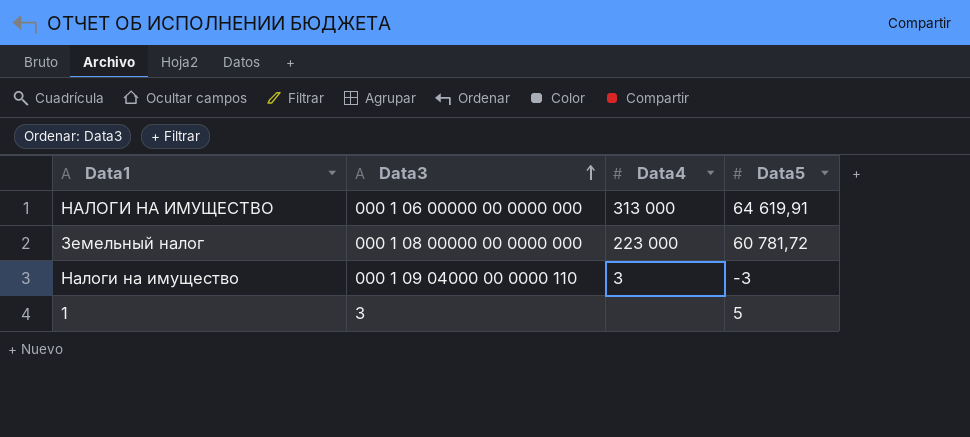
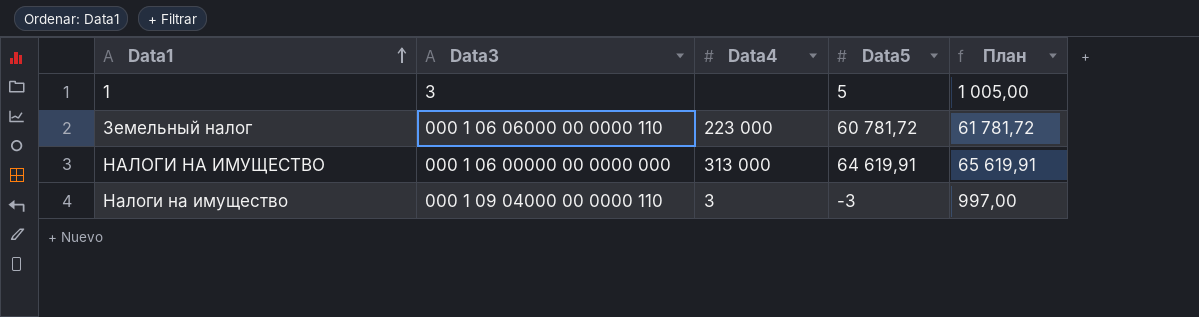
row order: Data3 ascending -> Data1 ascending
column План | formula: none -> [Data5] + 1000
Земельный налог | Data3: 000 1 08 00000 00 0000 000 -> 000 1 06 06000 00 0000 110

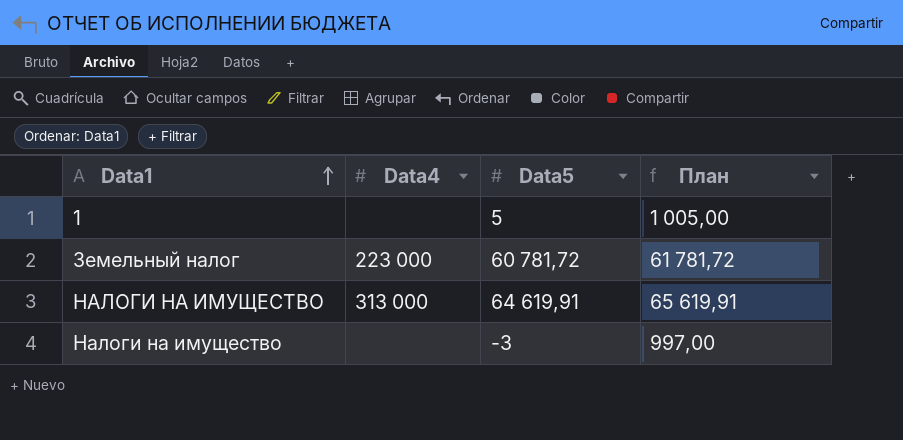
column Data3 | position: 2 -> none
Налоги на имущество | Data4: 3 -> none

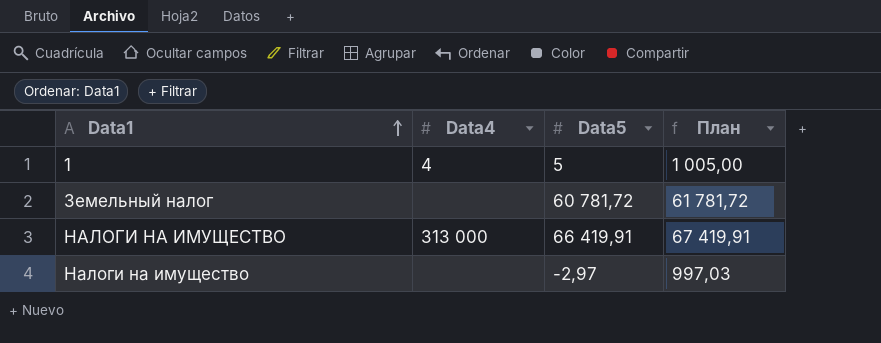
1 | Data4: none -> 4
Земельный налог | Data4: 223 000 -> none
НАЛОГИ НА ИМУЩЕСТВО | Data5: 64 619,91 -> 66 419,91
НАЛОГИ НА ИМУЩЕСТВО | План: 65 619,91 -> 67 419,91
Налоги на имущество | Data5: -3 -> -2,97
Налоги на имущество | План: 997,00 -> 997,03

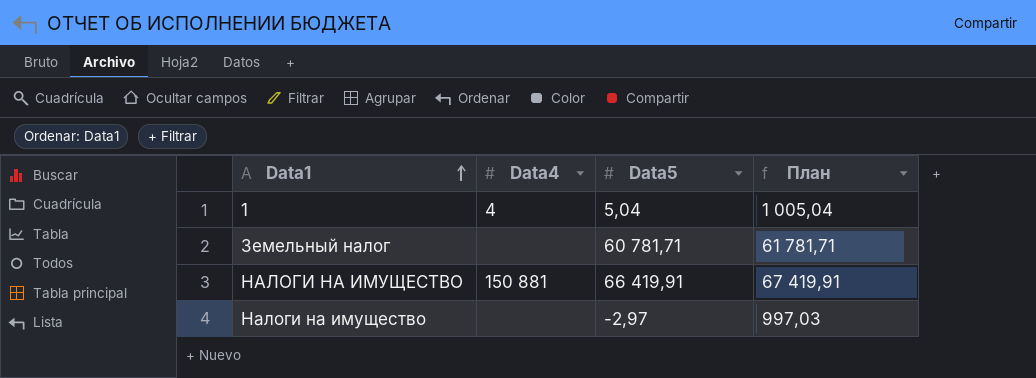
1 | Data5: 5 -> 5,04
1 | План: 1 005,00 -> 1 005,04
Земельный налог | Data5: 60 781,72 -> 60 781,71
Земельный налог | План: 61 781,72 -> 61 781,71
НАЛОГИ НА ИМУЩЕСТВО | Data4: 313 000 -> 150 881

